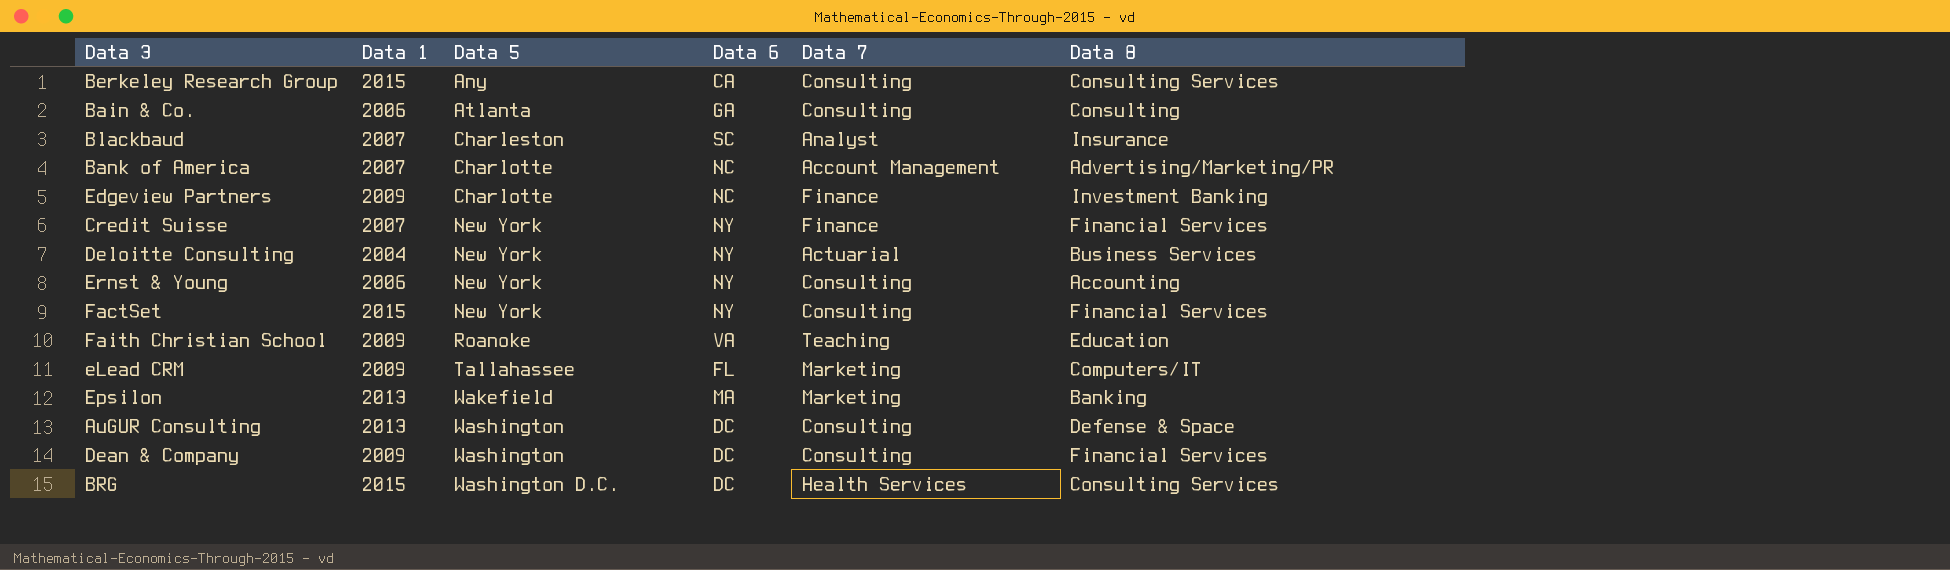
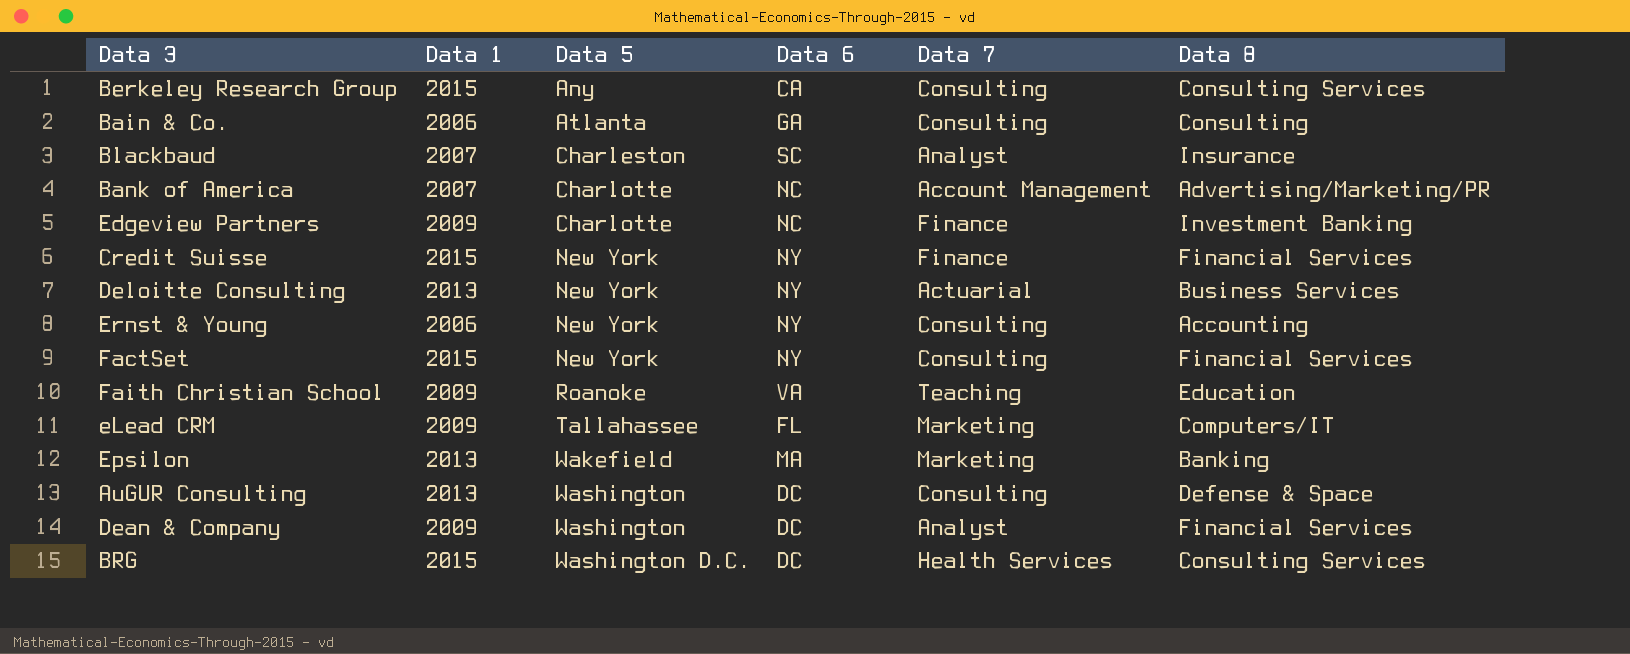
Credit Suisse | Data 1: 2007 -> 2015
Deloitte Consulting | Data 1: 2004 -> 2013
Dean & Company | Data 7: Consulting -> Analyst

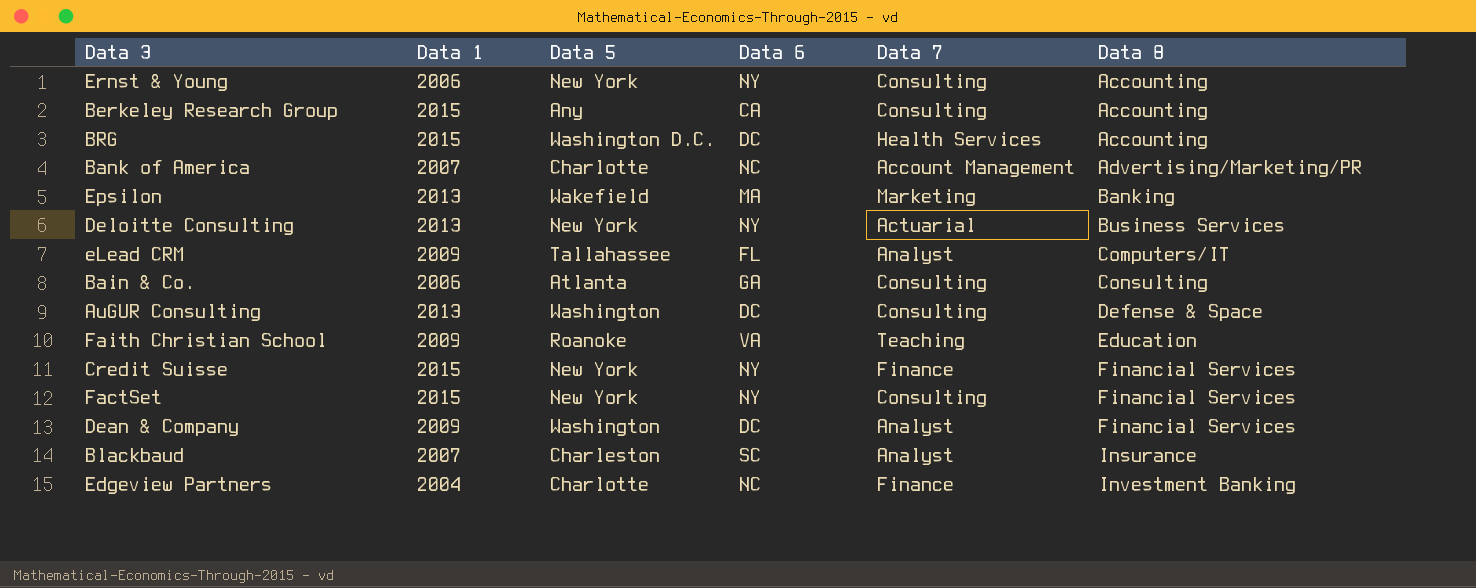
row order: Data 5 ascending -> Data 8 ascending
Berkeley Research Group | Data 8: Consulting Services -> Accounting
BRG | Data 8: Consulting Services -> Accounting
eLead CRM | Data 7: Marketing -> Analyst
Edgeview Partners | Data 1: 2009 -> 2004

